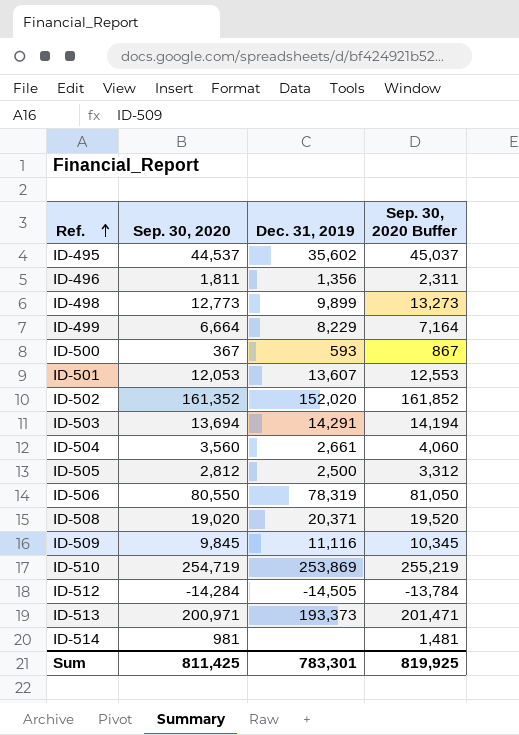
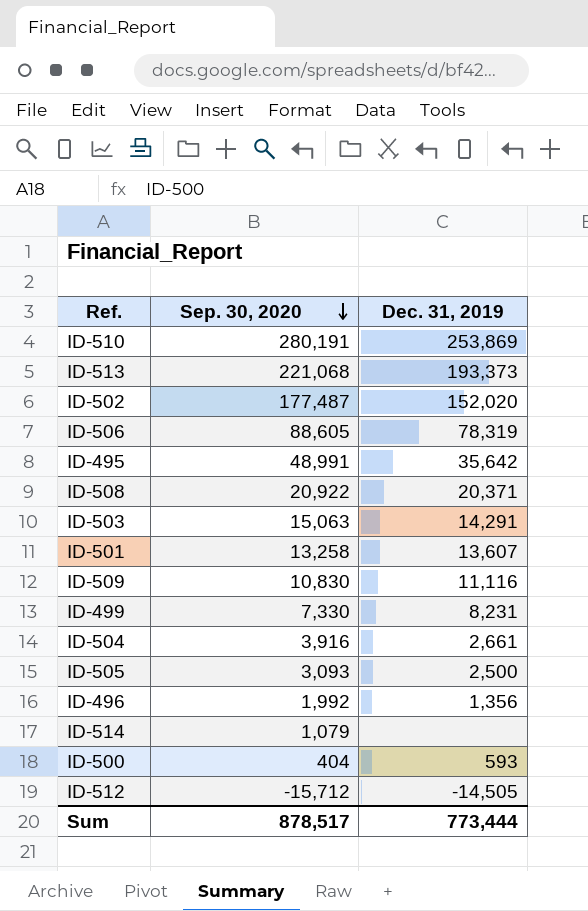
row order: Ref. ascending -> Sep. 30, 2020 descending
column Sep. 30, 2020 Buffer | formula: [Sep. 30, 2020] + 500 -> none
row ID-498: 12,773 | 9,899 | 13,273 -> none
ID-510 | Sep. 30, 2020: 254,719 -> 280,191
ID-513 | Sep. 30, 2020: 200,971 -> 221,068
ID-502 | Sep. 30, 2020: 161,352 -> 177,487
ID-506 | Sep. 30, 2020: 80,550 -> 88,605
ID-495 | Sep. 30, 2020: 44,537 -> 48,991
ID-495 | Dec. 31, 2019: 35,602 -> 35,642
ID-508 | Sep. 30, 2020: 19,020 -> 20,922
ID-503 | Sep. 30, 2020: 13,694 -> 15,063
ID-501 | Sep. 30, 2020: 12,053 -> 13,258
ID-509 | Sep. 30, 2020: 9,845 -> 10,830
ID-499 | Sep. 30, 2020: 6,664 -> 7,330
ID-499 | Dec. 31, 2019: 8,229 -> 8,231
ID-504 | Sep. 30, 2020: 3,560 -> 3,916
ID-505 | Sep. 30, 2020: 2,812 -> 3,093
ID-496 | Sep. 30, 2020: 1,811 -> 1,992
ID-514 | Sep. 30, 2020: 981 -> 1,079
ID-500 | Sep. 30, 2020: 367 -> 404
ID-512 | Sep. 30, 2020: -14,284 -> -15,712
Sum | Sep. 30, 2020: 811,425 -> 878,517
Sum | Dec. 31, 2019: 783,301 -> 773,444

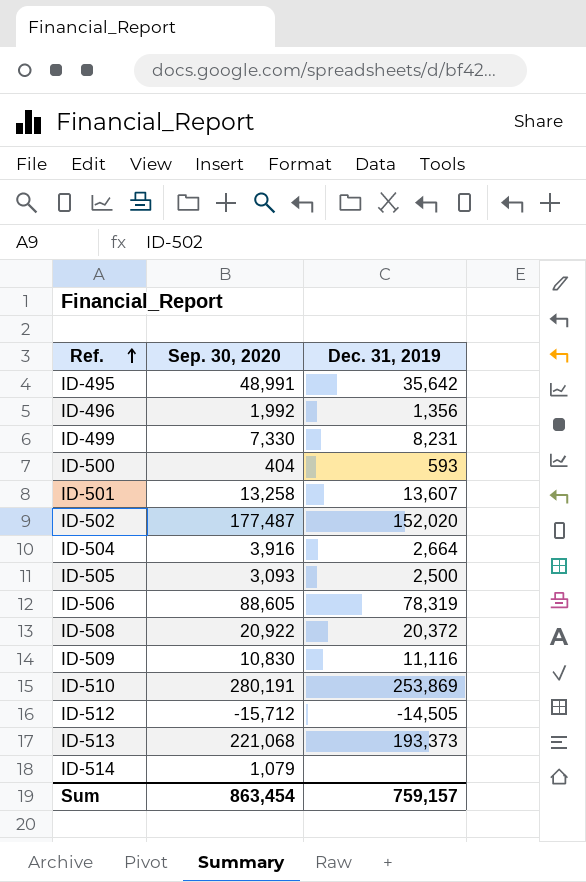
row order: Sep. 30, 2020 descending -> Ref. ascending
row ID-503: 15,063 | 14,291 -> none
ID-504 | Dec. 31, 2019: 2,661 -> 2,664
ID-508 | Dec. 31, 2019: 20,371 -> 20,372
Sum | Sep. 30, 2020: 878,517 -> 863,454
Sum | Dec. 31, 2019: 773,444 -> 759,157

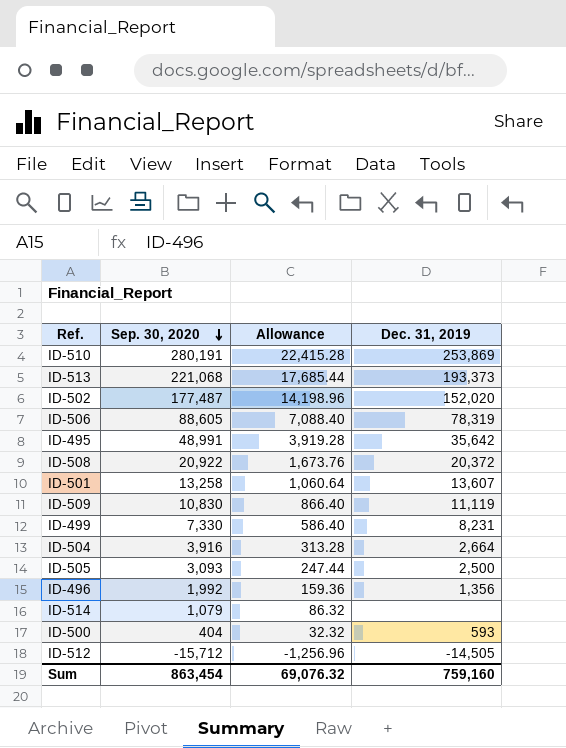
row order: Ref. ascending -> Sep. 30, 2020 descending
column Allowance | formula: none -> [Sep. 30, 2020] * 0.08
ID-509 | Dec. 31, 2019: 11,116 -> 11,119
Sum | Dec. 31, 2019: 759,157 -> 759,160

